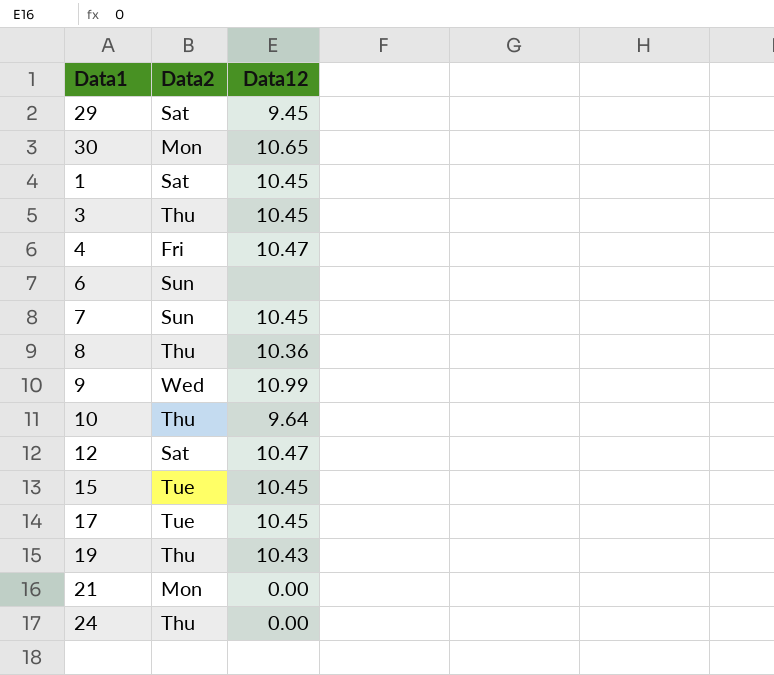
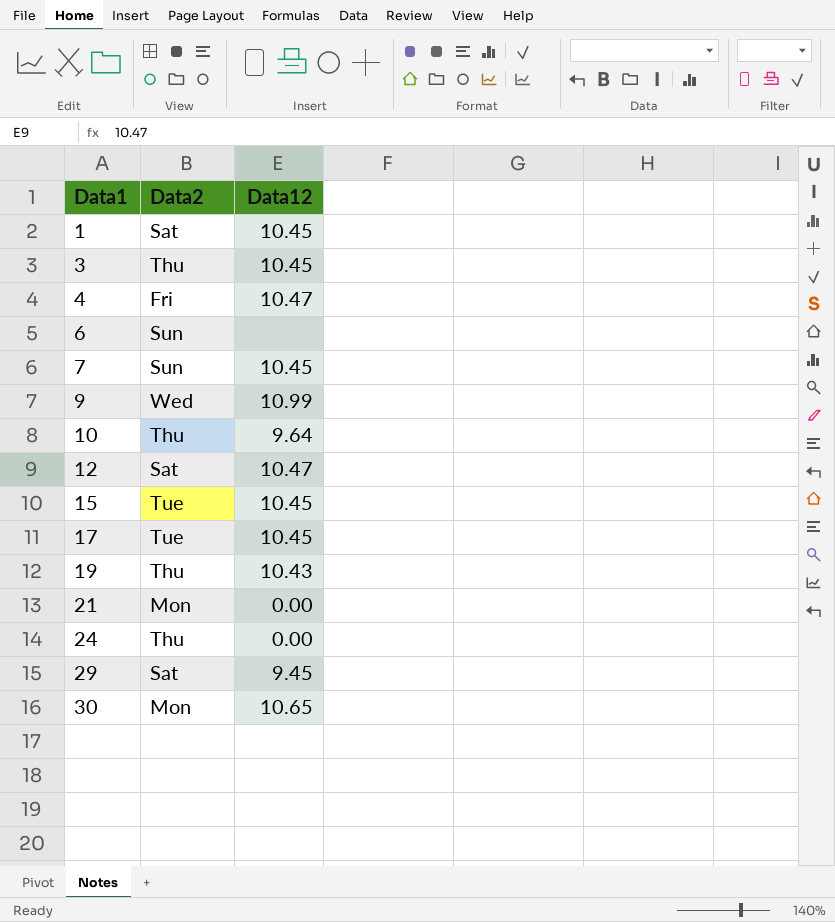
row order: none -> Data1 ascending
row 8: Thu | 10.36 -> none

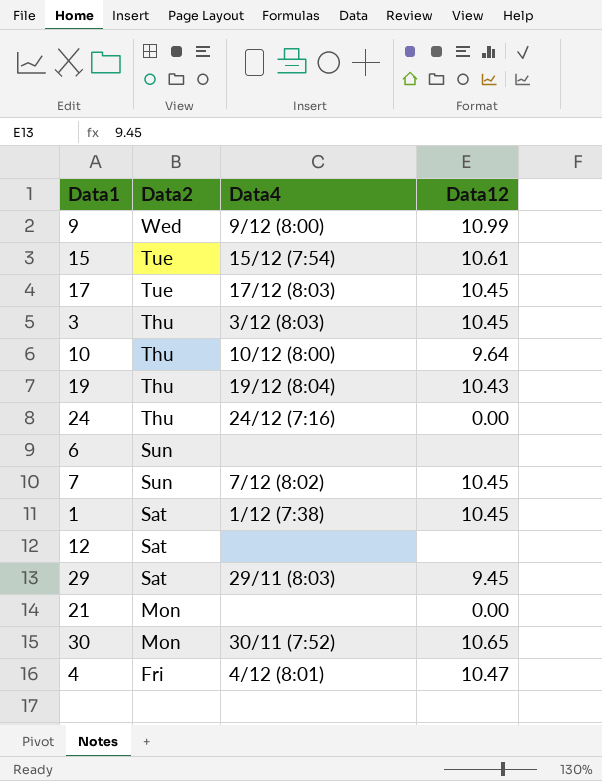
row order: Data1 ascending -> Data2 descending
column Data4 | position: none -> 3
15 | Data12: 10.45 -> 10.61
12 | Data12: 10.47 -> none

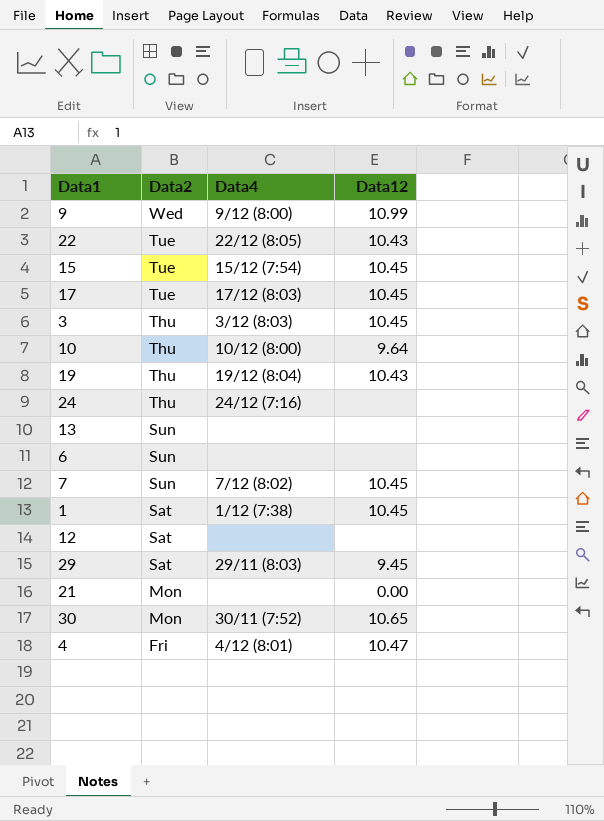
row 22: none -> Tue | 22/12 (8:05) | 10.43
15 | Data12: 10.61 -> 10.45
24 | Data12: 0.00 -> none
row 13: none -> Sun | none | none

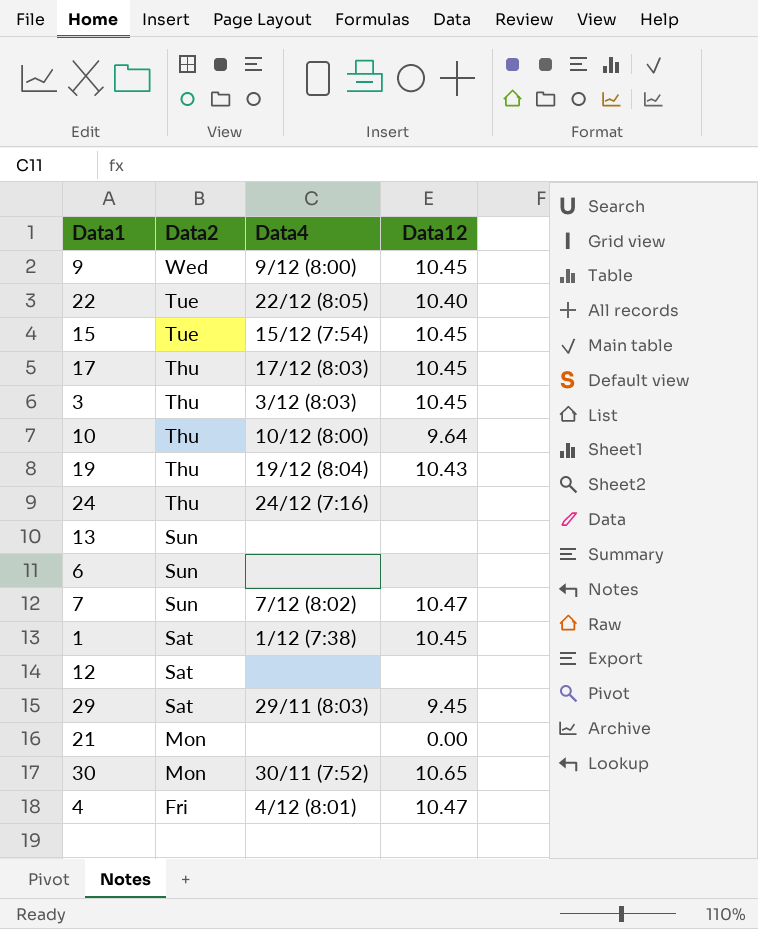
9 | Data12: 10.99 -> 10.45
22 | Data12: 10.43 -> 10.40
17 | Data2: Tue -> Thu
7 | Data12: 10.45 -> 10.47

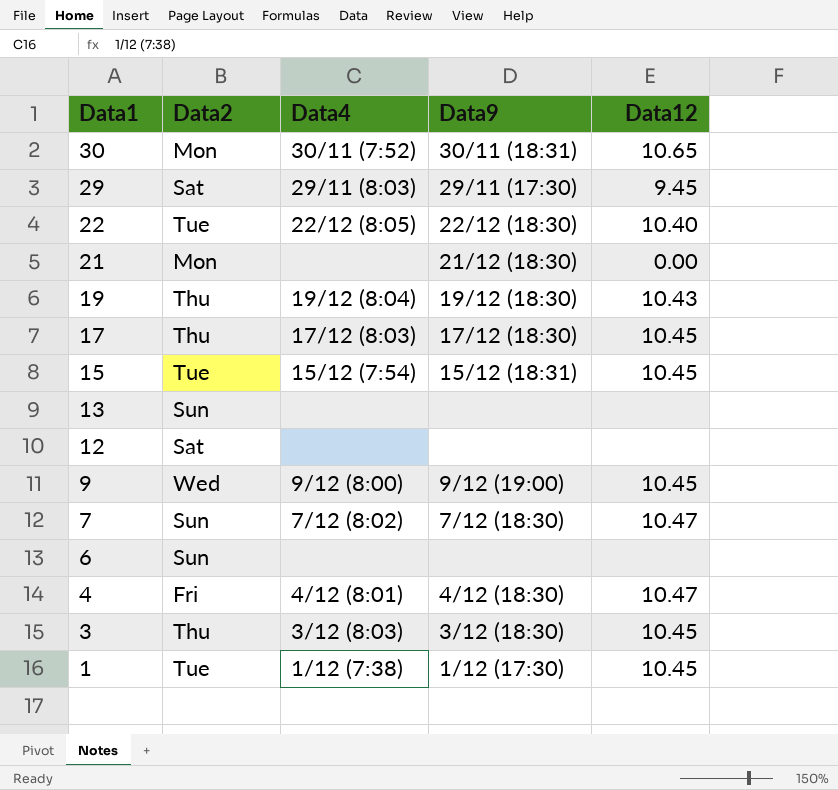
row order: Data2 descending -> Data1 descending
column Data9 | position: none -> 4
row 10: Thu | 10/12 (8:00) | 9.64 -> none
row 24: Thu | 24/12 (7:16) | none -> none
1 | Data2: Sat -> Tue

